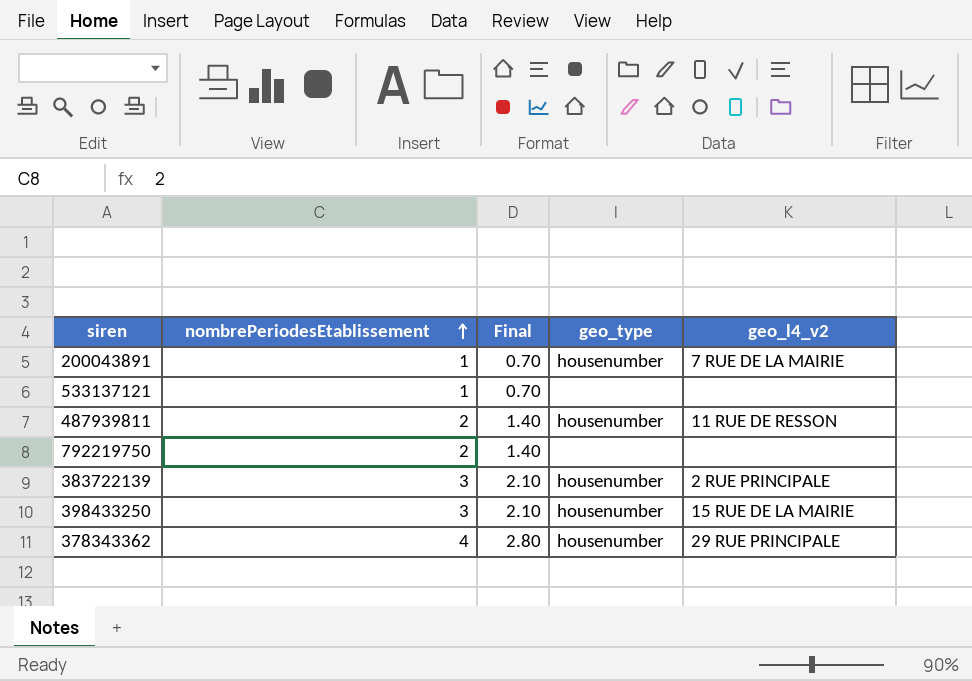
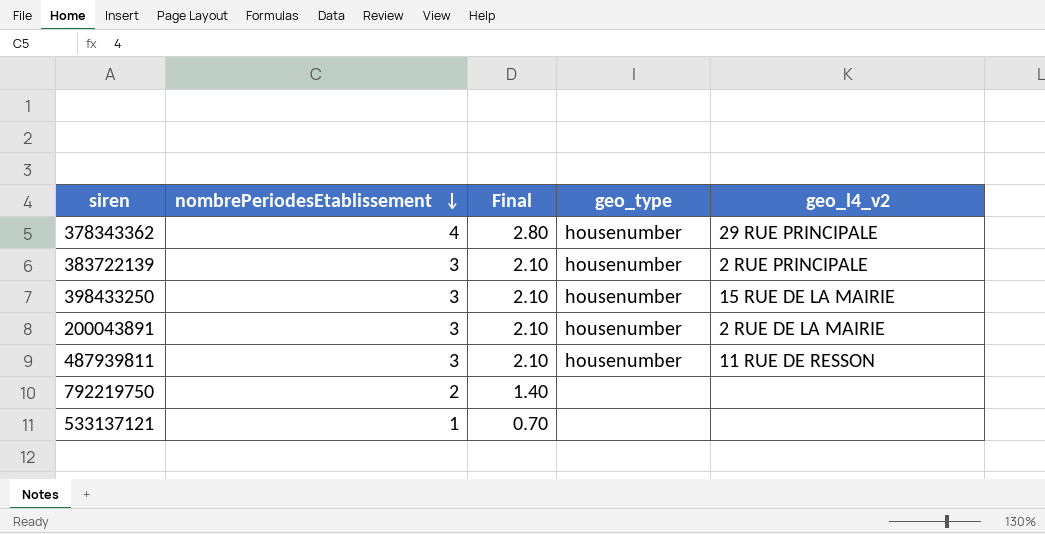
row order: nombrePeriodesEtablissement ascending -> nombrePeriodesEtablissement descending
200043891 | nombrePeriodesEtablissement: 1 -> 3
200043891 | Final: 0.70 -> 2.10
200043891 | geo_l4_v2: 7 RUE DE LA MAIRIE -> 2 RUE DE LA MAIRIE
487939811 | nombrePeriodesEtablissement: 2 -> 3
487939811 | Final: 1.40 -> 2.10

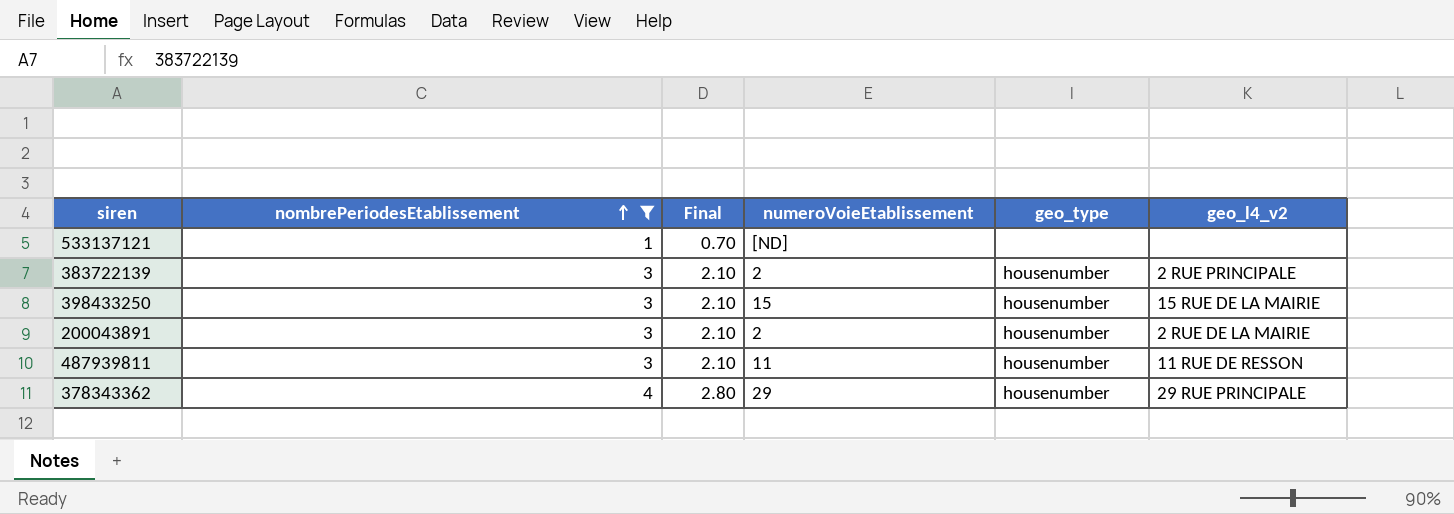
filter: none -> nombrePeriodesEtablissement != 2
row order: nombrePeriodesEtablissement descending -> nombrePeriodesEtablissement ascending
column numeroVoieEtablissement | position: none -> 4

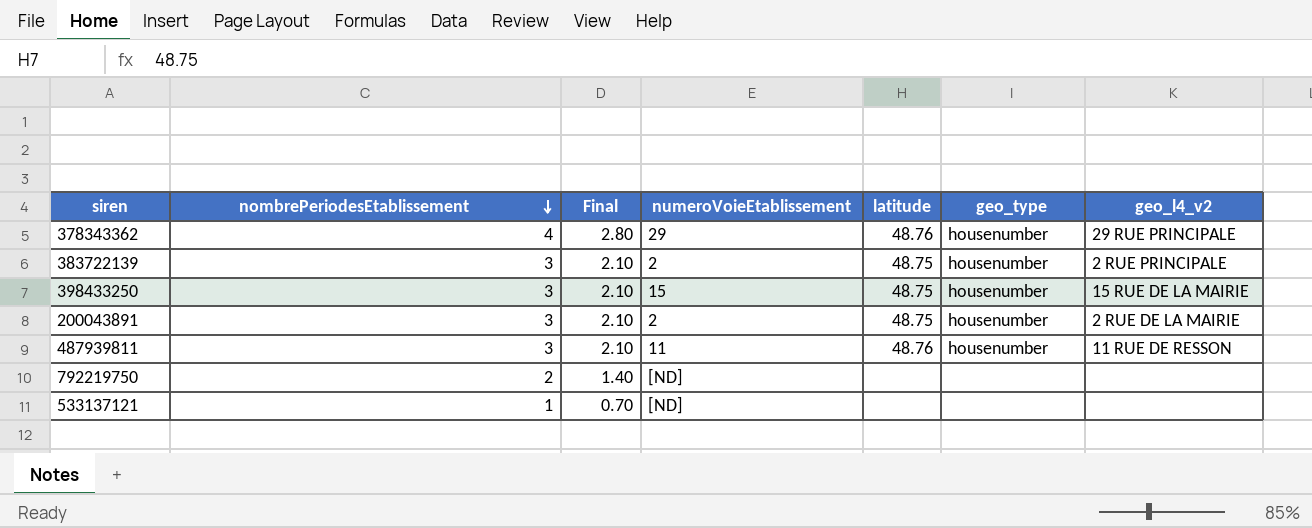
filter: nombrePeriodesEtablissement != 2 -> none
row order: nombrePeriodesEtablissement ascending -> nombrePeriodesEtablissement descending
column latitude | position: none -> 5

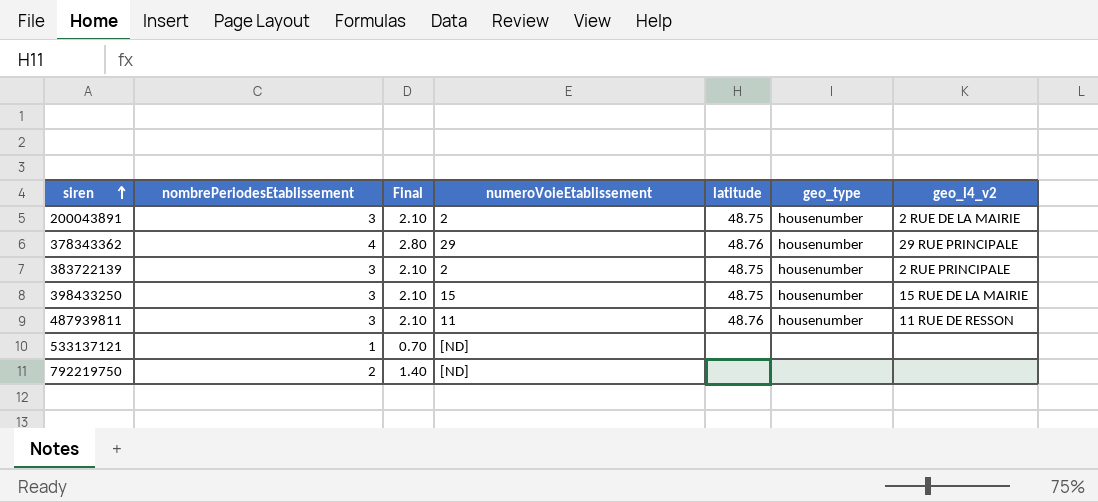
row order: nombrePeriodesEtablissement descending -> siren ascending

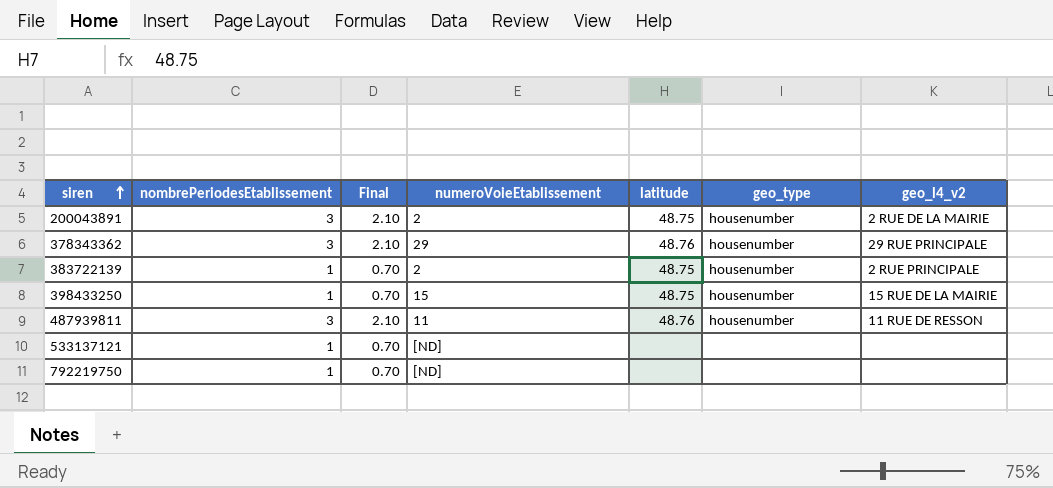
378343362 | nombrePeriodesEtablissement: 4 -> 3
378343362 | Final: 2.80 -> 2.10
383722139 | nombrePeriodesEtablissement: 3 -> 1
383722139 | Final: 2.10 -> 0.70
398433250 | nombrePeriodesEtablissement: 3 -> 1
398433250 | Final: 2.10 -> 0.70
792219750 | nombrePeriodesEtablissement: 2 -> 1
792219750 | Final: 1.40 -> 0.70

